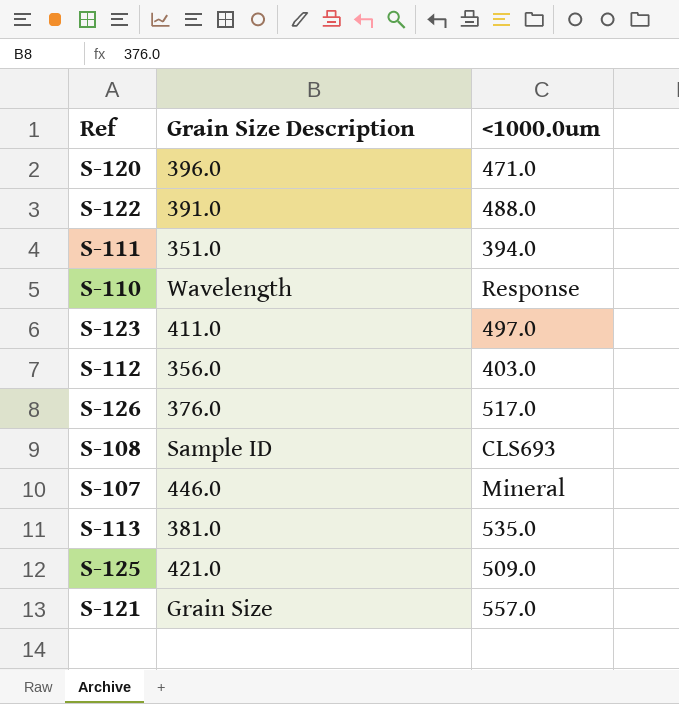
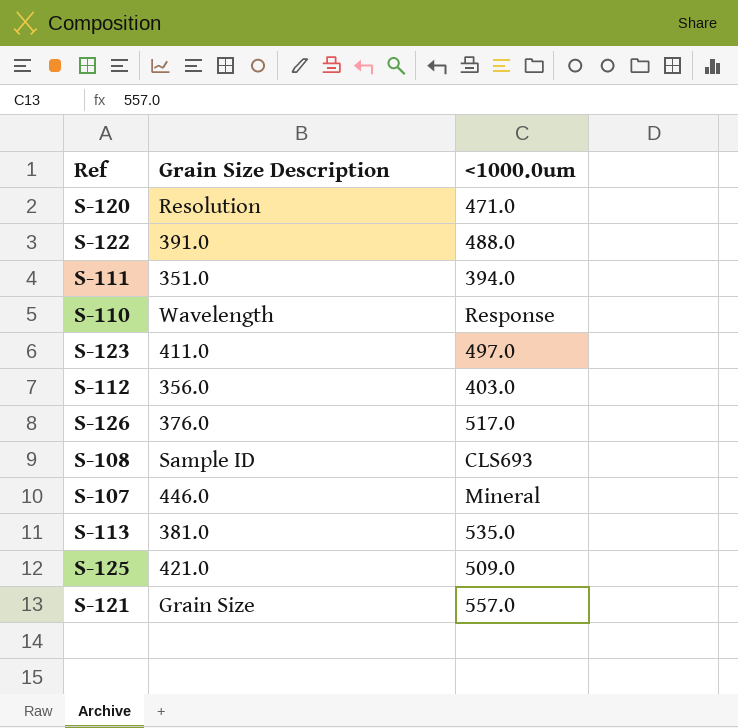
S-120 | Grain Size Description: 396.0 -> Resolution

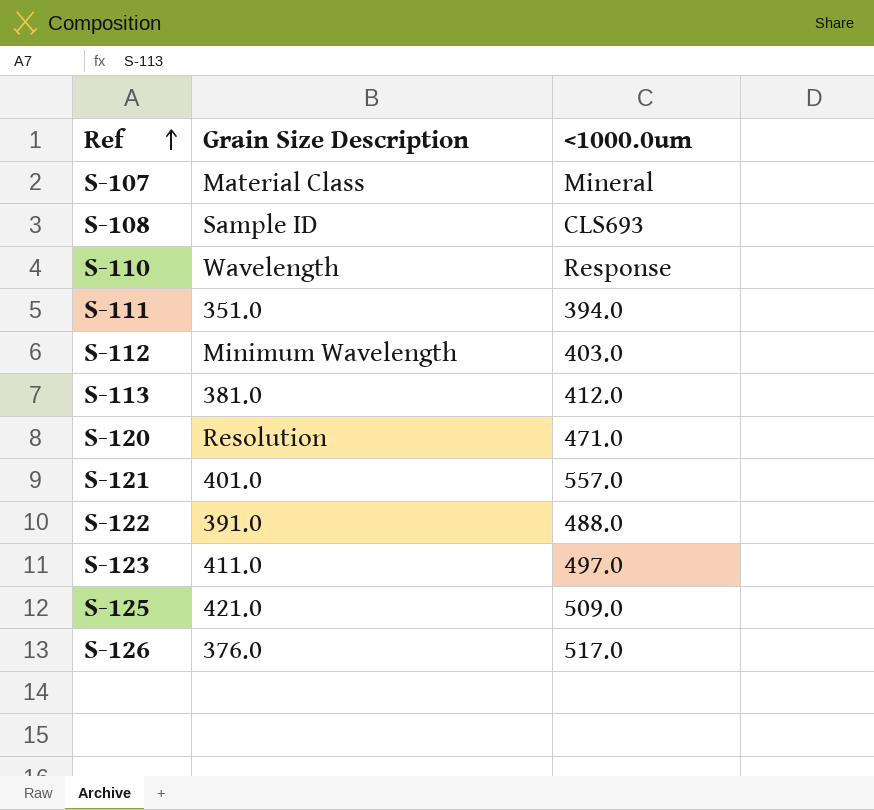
row order: none -> Ref ascending
S-107 | Grain Size Description: 446.0 -> Material Class
S-112 | Grain Size Description: 356.0 -> Minimum Wavelength
S-113 | <1000.0um: 535.0 -> 412.0
S-121 | Grain Size Description: Grain Size -> 401.0

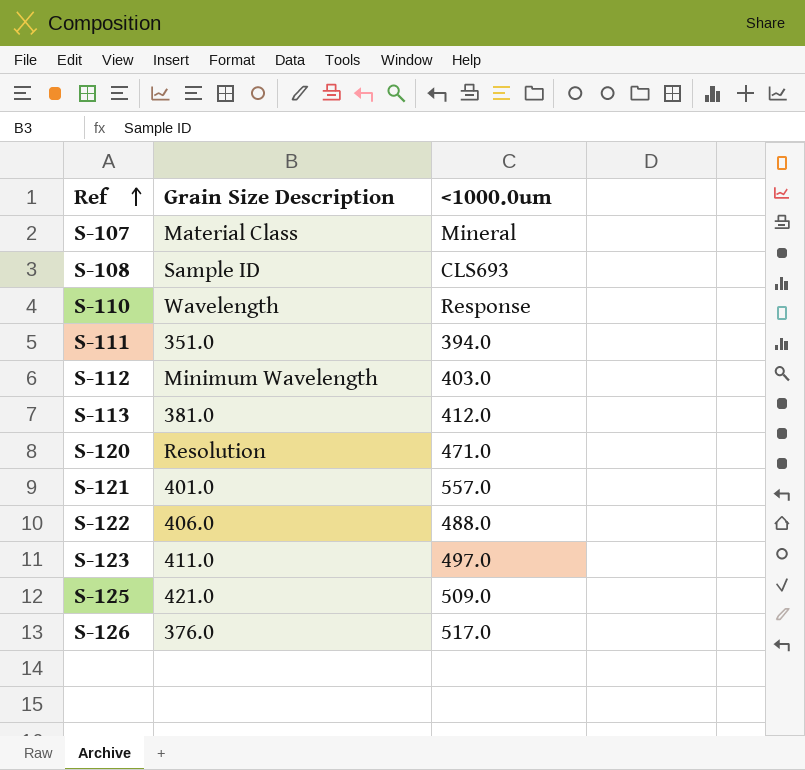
S-122 | Grain Size Description: 391.0 -> 406.0

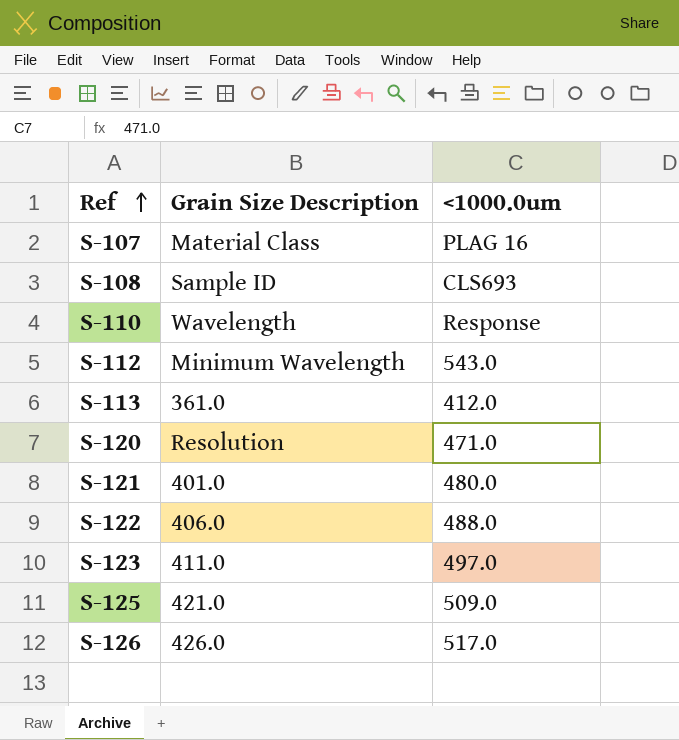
row S-111: 351.0 | 394.0 -> none
S-107 | <1000.0um: Mineral -> PLAG 16
S-112 | <1000.0um: 403.0 -> 543.0
S-113 | Grain Size Description: 381.0 -> 361.0
S-121 | <1000.0um: 557.0 -> 480.0
S-126 | Grain Size Description: 376.0 -> 426.0

